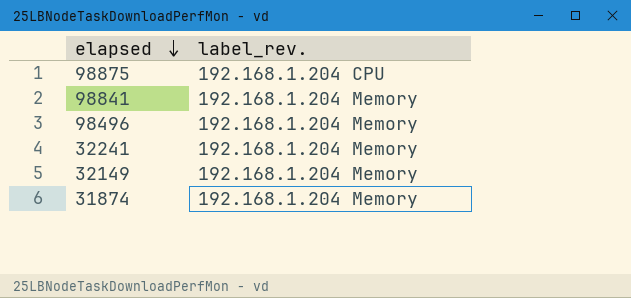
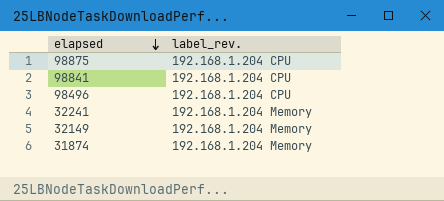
98841 | label_rev.: 192.168.1.204 Memory -> 192.168.1.204 CPU
98496 | label_rev.: 192.168.1.204 Memory -> 192.168.1.204 CPU

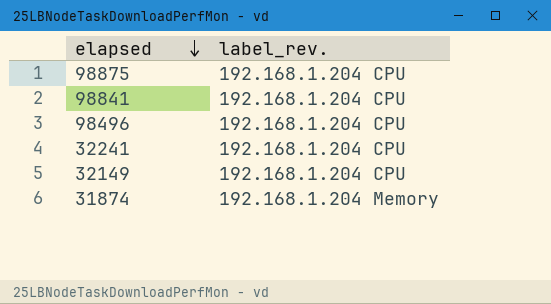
32241 | label_rev.: 192.168.1.204 Memory -> 192.168.1.204 CPU
32149 | label_rev.: 192.168.1.204 Memory -> 192.168.1.204 CPU

